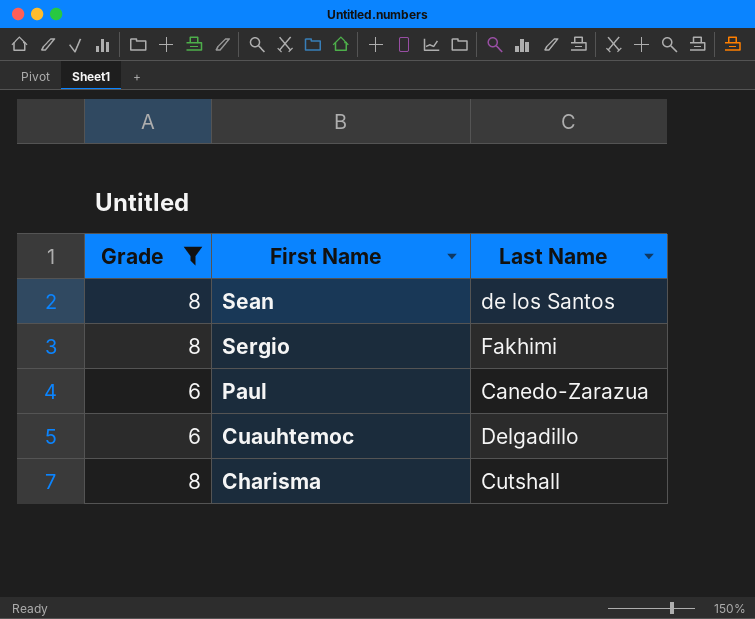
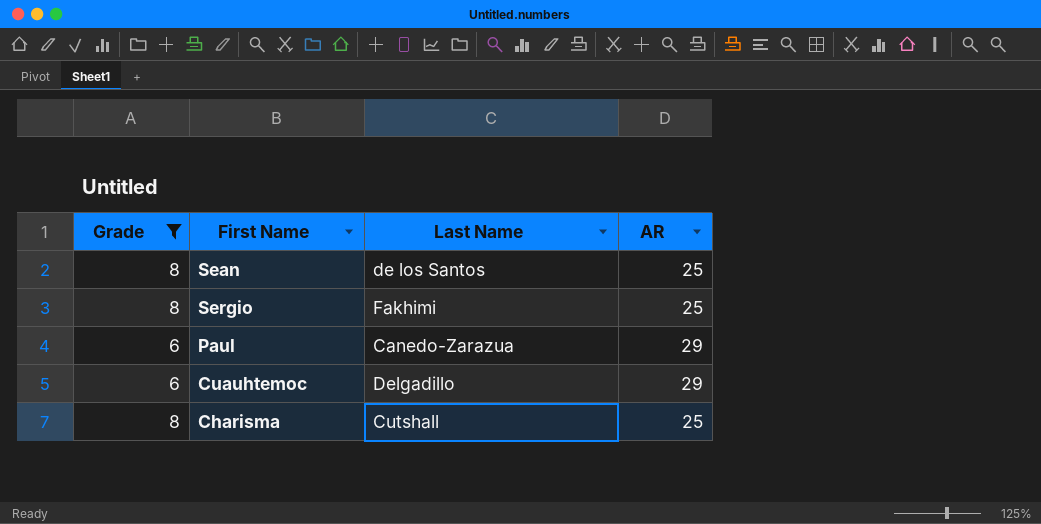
column AR | position: none -> 4

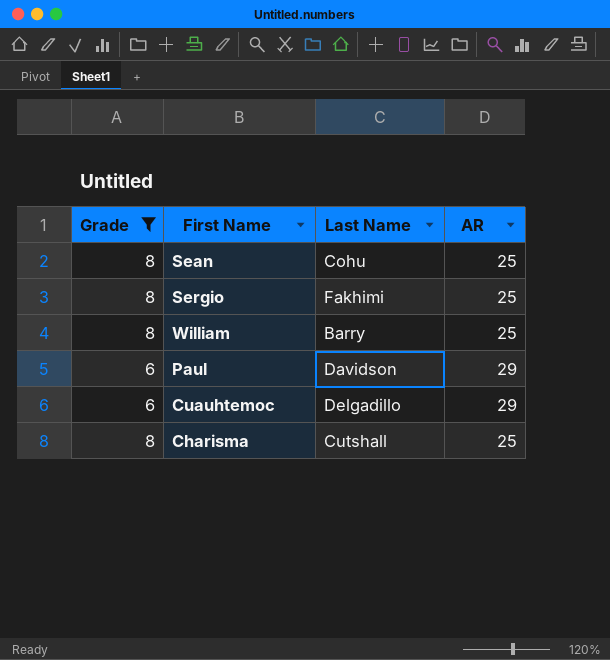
Sean | Last Name: de los Santos -> Cohu
row William: none -> 8 | Barry | 25
Paul | Last Name: Canedo-Zarazua -> Davidson

